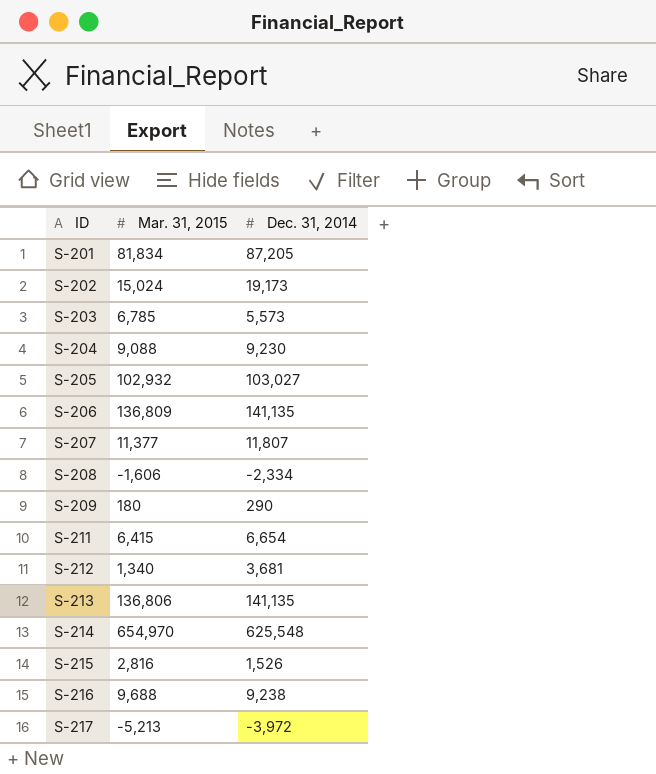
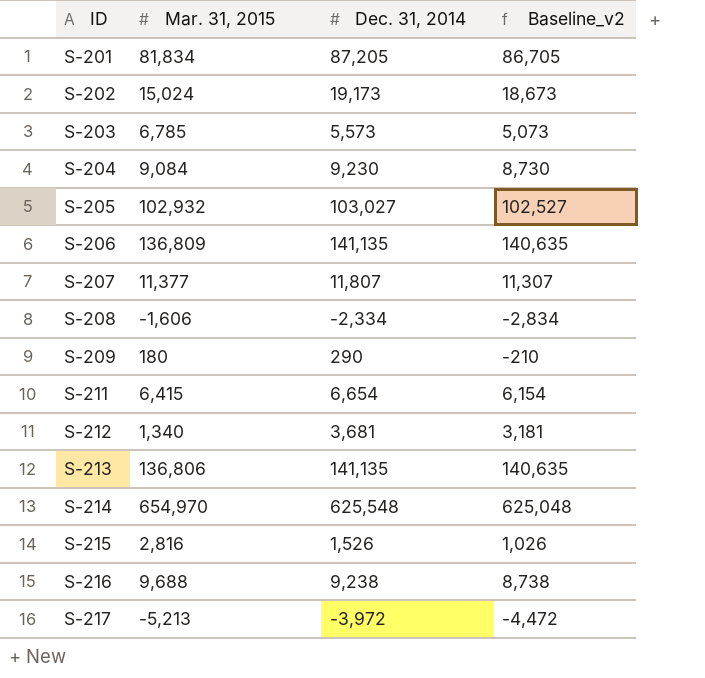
column Baseline_v2 | formula: none -> [Dec. 31, 2014] - 500
S-204 | Mar. 31, 2015: 9,088 -> 9,084

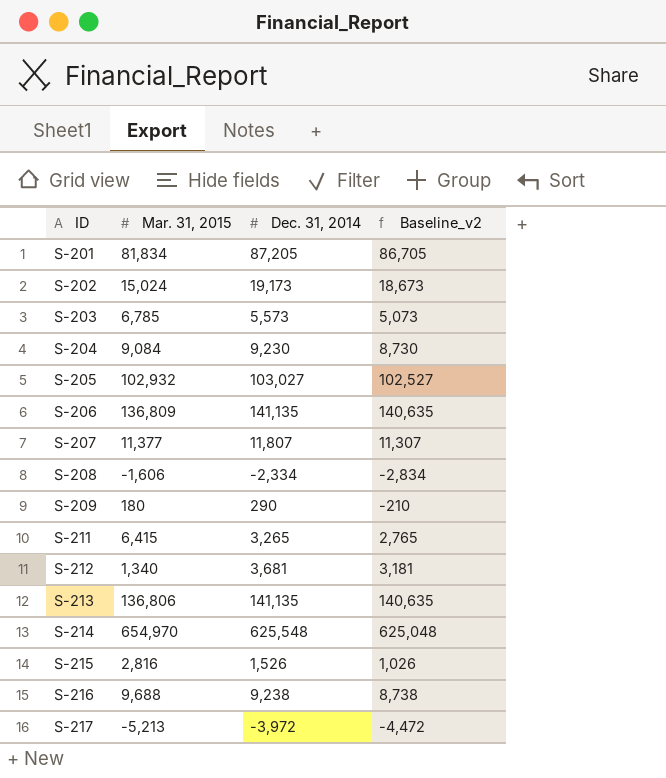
S-211 | Dec. 31, 2014: 6,654 -> 3,265
S-211 | Baseline_v2: 6,154 -> 2,765

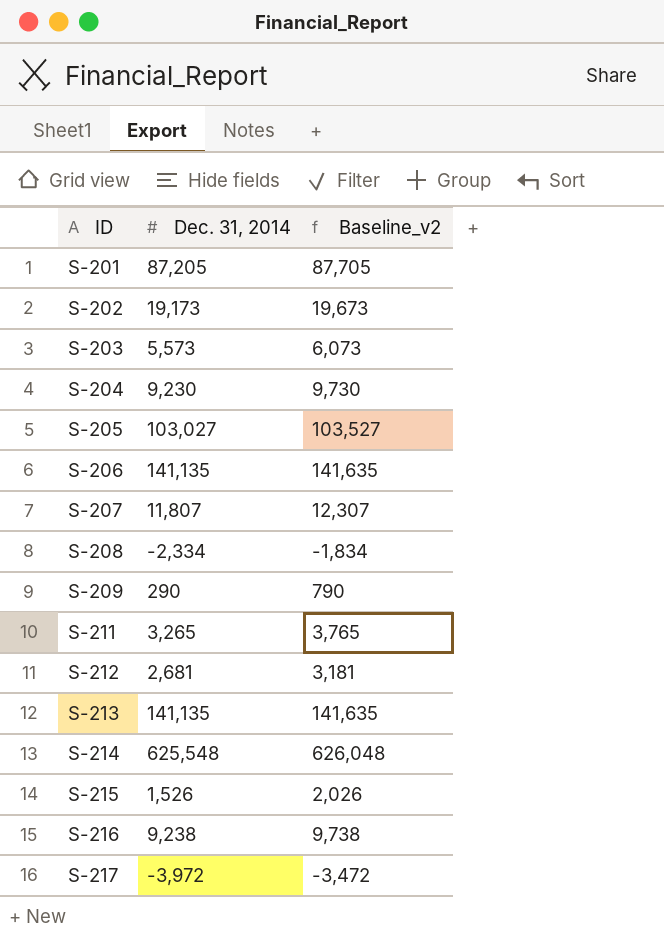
column Mar. 31, 2015 | position: 2 -> none
column Baseline_v2 | formula: [Dec. 31, 2014] - 500 -> [Dec. 31, 2014] + 500
S-212 | Dec. 31, 2014: 3,681 -> 2,681

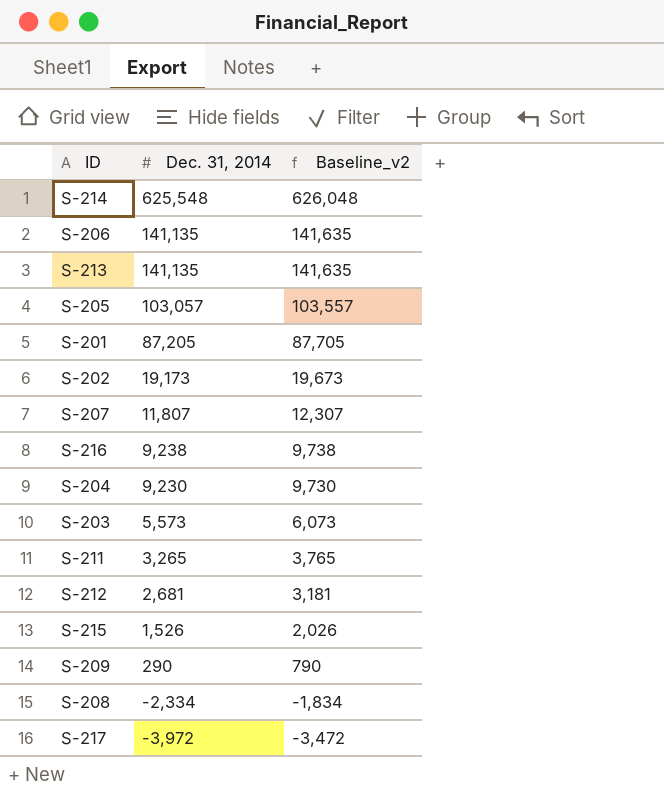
row order: ID ascending -> Dec. 31, 2014 descending
S-205 | Dec. 31, 2014: 103,027 -> 103,057
S-205 | Baseline_v2: 103,527 -> 103,557

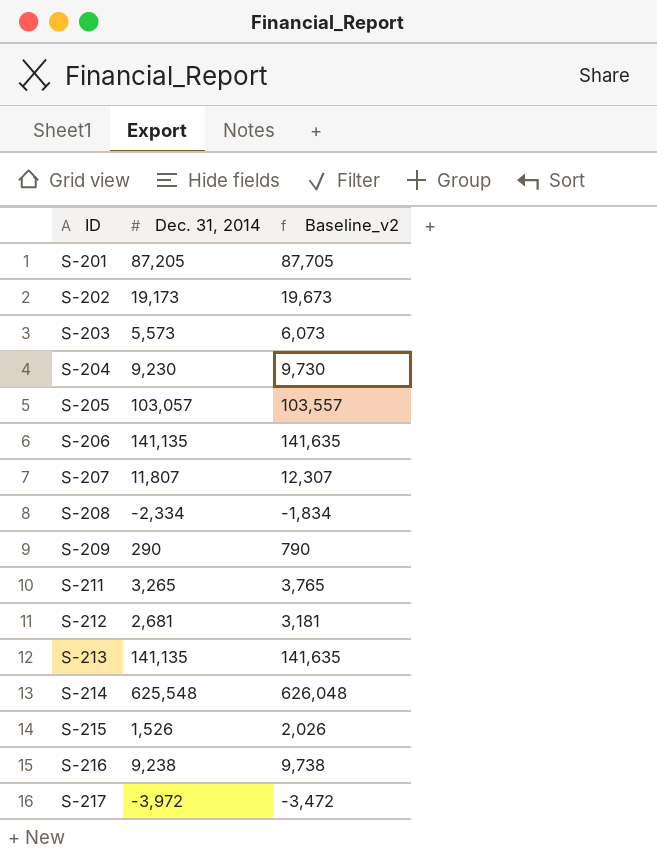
row order: Dec. 31, 2014 descending -> ID ascending

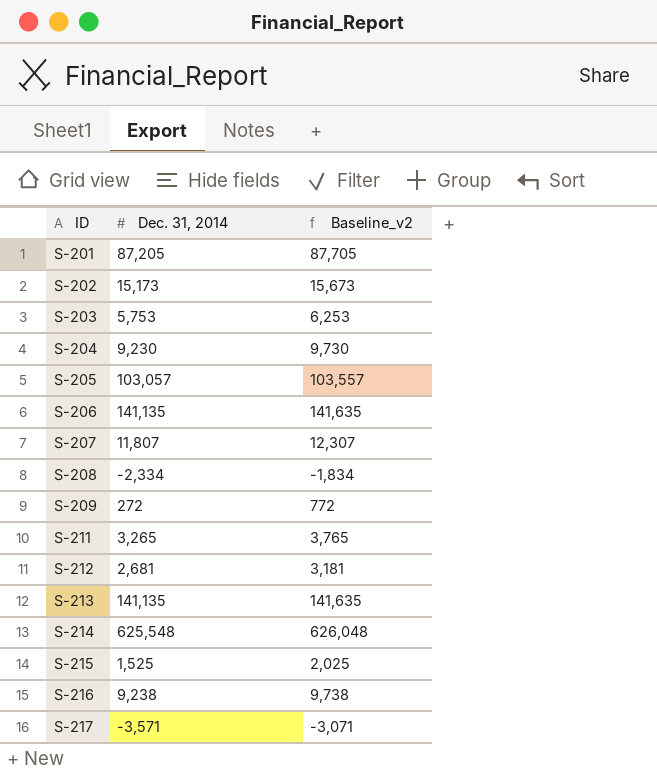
S-202 | Dec. 31, 2014: 19,173 -> 15,173
S-202 | Baseline_v2: 19,673 -> 15,673
S-203 | Dec. 31, 2014: 5,573 -> 5,753
S-203 | Baseline_v2: 6,073 -> 6,253
S-209 | Dec. 31, 2014: 290 -> 272
S-209 | Baseline_v2: 790 -> 772
S-215 | Dec. 31, 2014: 1,526 -> 1,525
S-215 | Baseline_v2: 2,026 -> 2,025
S-217 | Dec. 31, 2014: -3,972 -> -3,571
S-217 | Baseline_v2: -3,472 -> -3,071

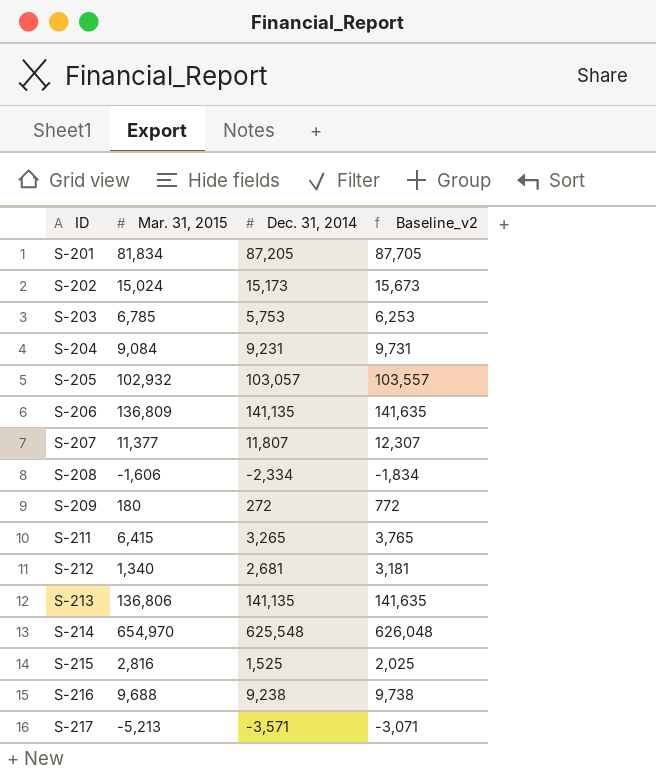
column Mar. 31, 2015 | position: none -> 2
S-204 | Dec. 31, 2014: 9,230 -> 9,231
S-204 | Baseline_v2: 9,730 -> 9,731

